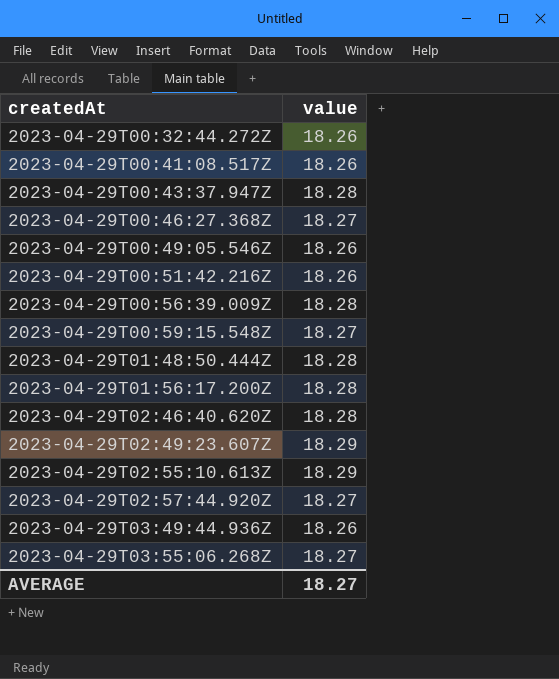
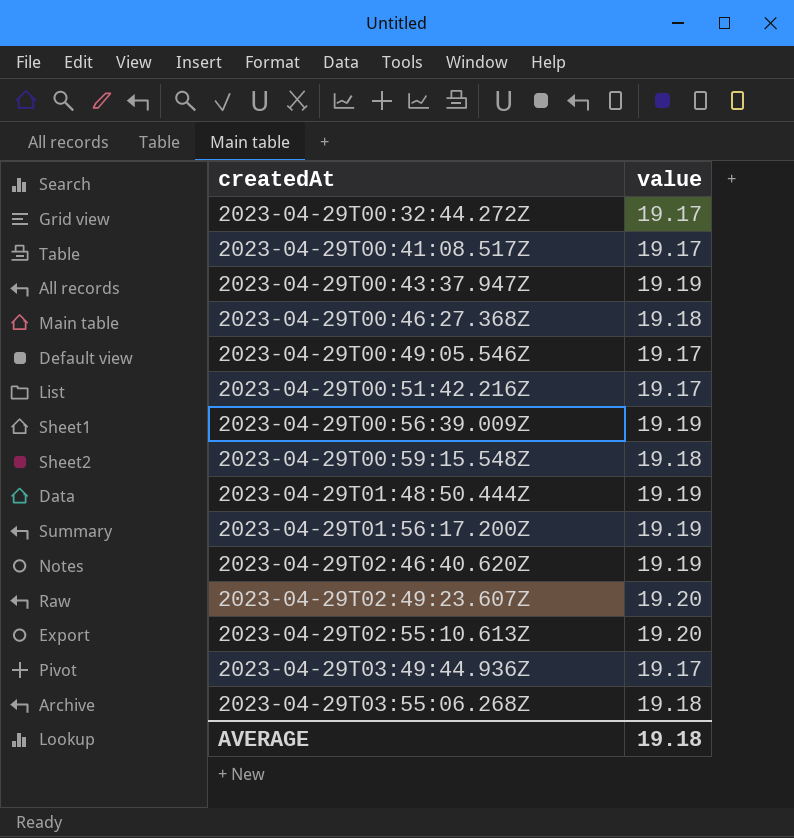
row 2023-04-29T02:57:44.920Z: 18.27 -> none
2023-04-29T00:32:44.272Z | value: 18.26 -> 19.17
2023-04-29T00:41:08.517Z | value: 18.26 -> 19.17
2023-04-29T00:43:37.947Z | value: 18.28 -> 19.19
2023-04-29T00:46:27.368Z | value: 18.27 -> 19.18
2023-04-29T00:49:05.546Z | value: 18.26 -> 19.17
2023-04-29T00:51:42.216Z | value: 18.26 -> 19.17
2023-04-29T00:56:39.009Z | value: 18.28 -> 19.19
2023-04-29T00:59:15.548Z | value: 18.27 -> 19.18
2023-04-29T01:48:50.444Z | value: 18.28 -> 19.19
2023-04-29T01:56:17.200Z | value: 18.28 -> 19.19
2023-04-29T02:46:40.620Z | value: 18.28 -> 19.19
2023-04-29T02:49:23.607Z | value: 18.29 -> 19.20
2023-04-29T02:55:10.613Z | value: 18.29 -> 19.20
2023-04-29T03:49:44.936Z | value: 18.26 -> 19.17
2023-04-29T03:55:06.268Z | value: 18.27 -> 19.18
AVERAGE | value: 18.27 -> 19.18

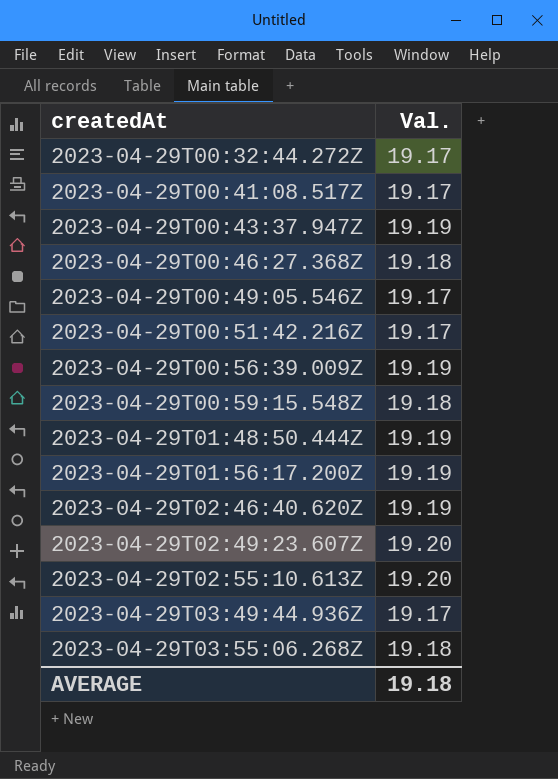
column name: value -> Val.

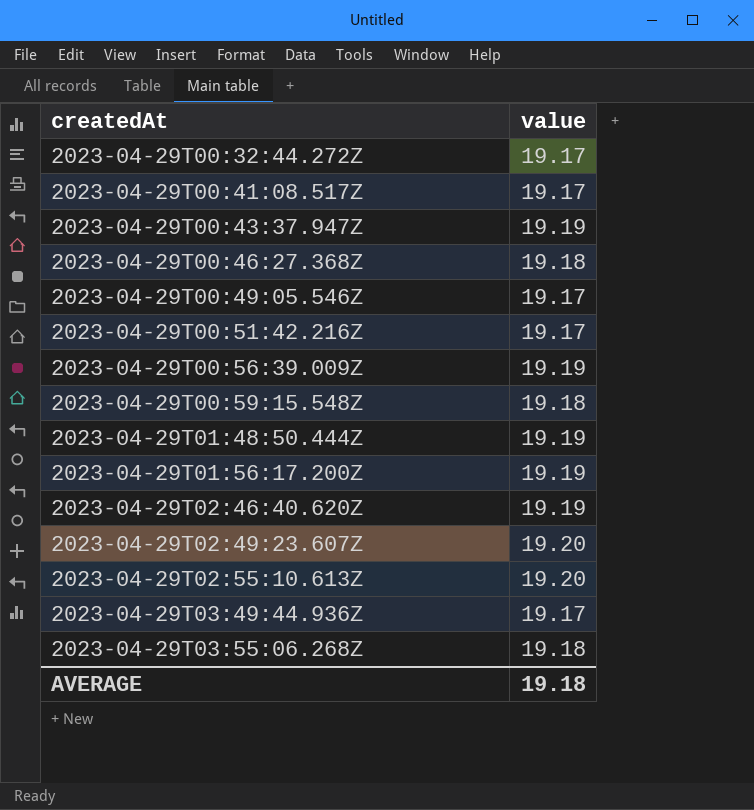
column name: Val. -> value

